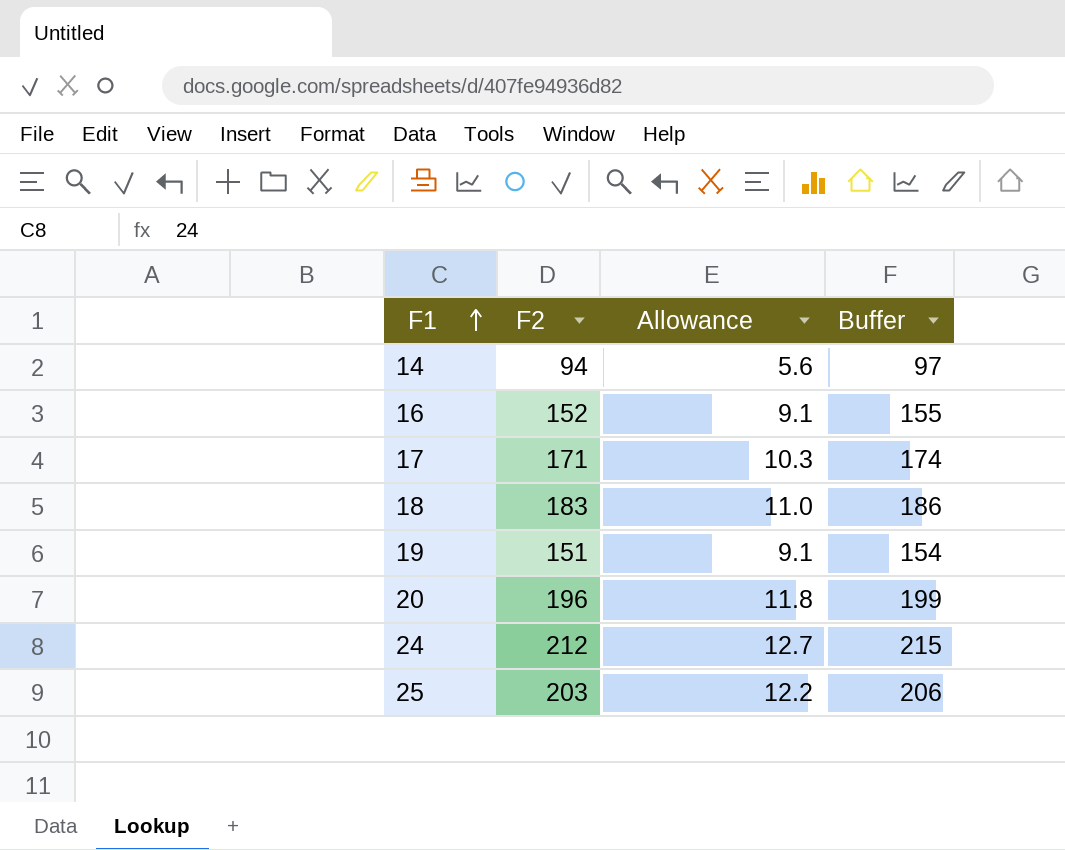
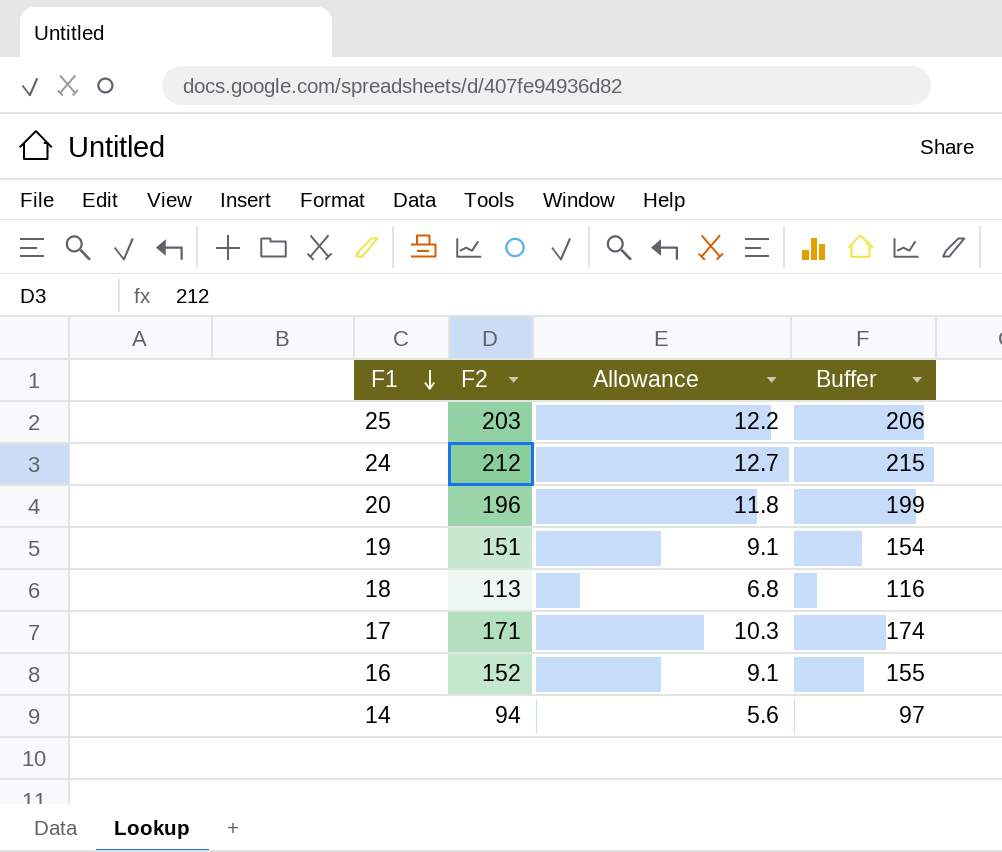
row order: F1 ascending -> F1 descending
18 | F2: 183 -> 113
18 | Allowance: 11.0 -> 6.8
18 | Buffer: 186 -> 116

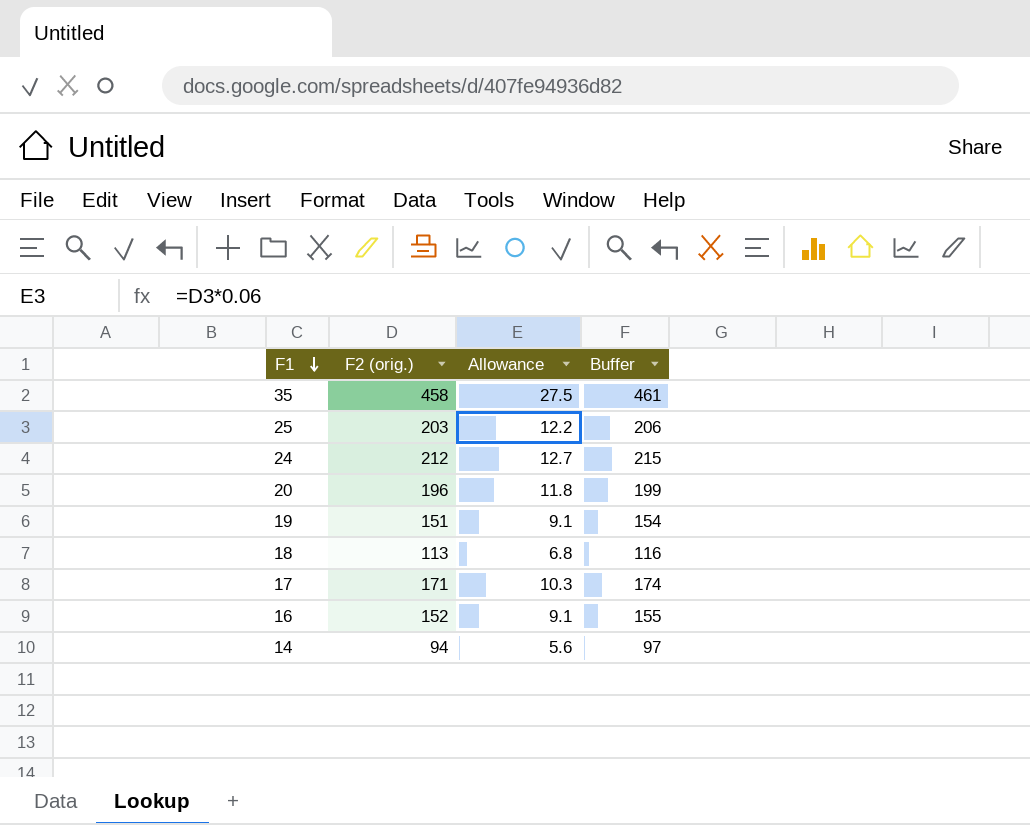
column name: F2 -> F2 (orig.)
row 35: none -> 458 | 27.5 | 461

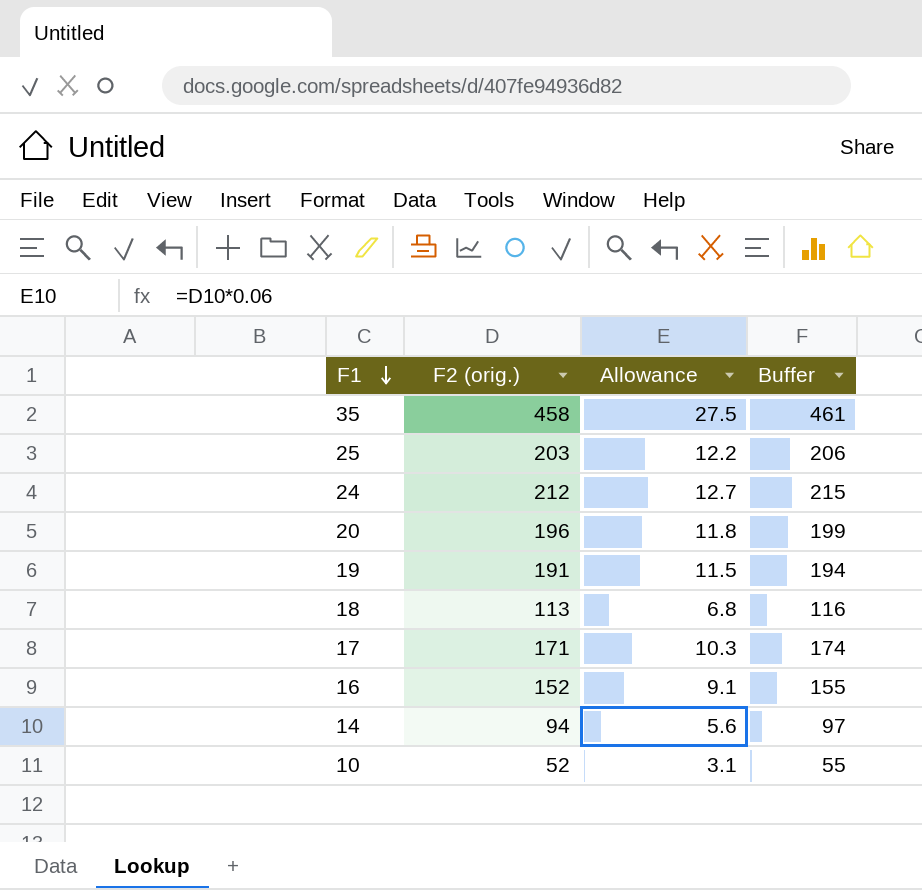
19 | F2 (orig.): 151 -> 191
19 | Allowance: 9.1 -> 11.5
19 | Buffer: 154 -> 194
row 10: none -> 52 | 3.1 | 55

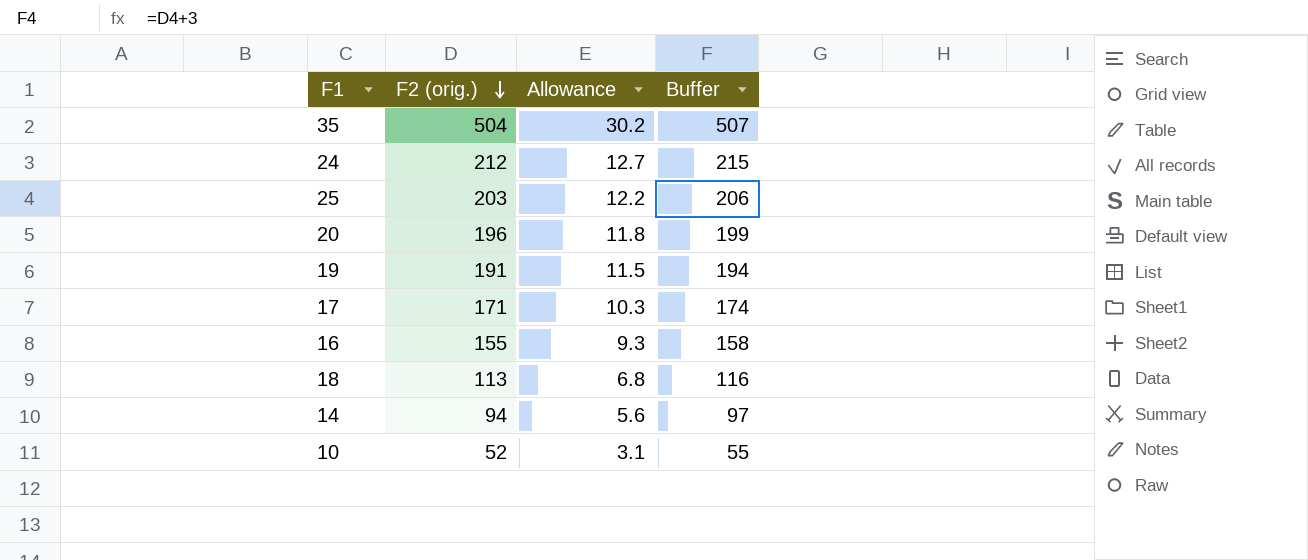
row order: F1 descending -> F2 (orig.) descending
35 | F2 (orig.): 458 -> 504
35 | Allowance: 27.5 -> 30.2
35 | Buffer: 461 -> 507
16 | F2 (orig.): 152 -> 155
16 | Allowance: 9.1 -> 9.3
16 | Buffer: 155 -> 158

